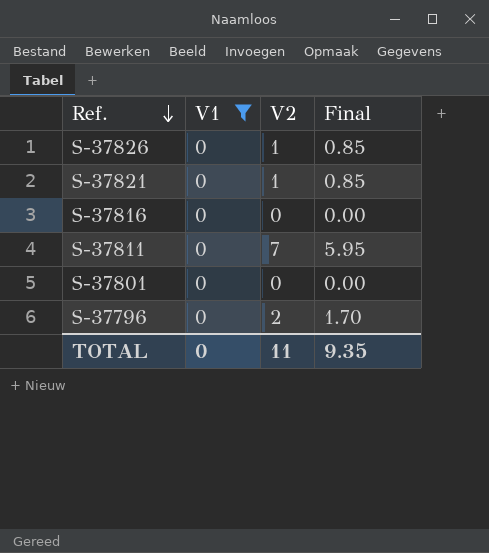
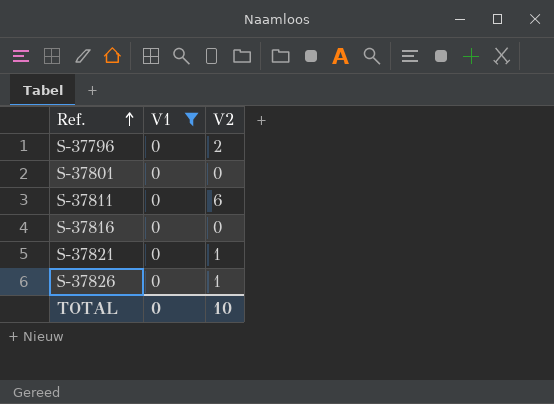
row order: Ref. descending -> Ref. ascending
column Final | formula: [V2] * 0.85 -> none
S-37811 | V2: 7 -> 6
TOTAL | V2: 11 -> 10

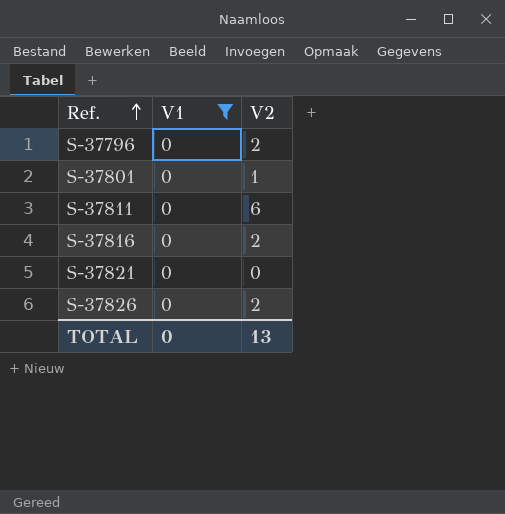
S-37801 | V2: 0 -> 1
S-37816 | V2: 0 -> 2
S-37821 | V2: 1 -> 0
S-37826 | V2: 1 -> 2
TOTAL | V2: 10 -> 13

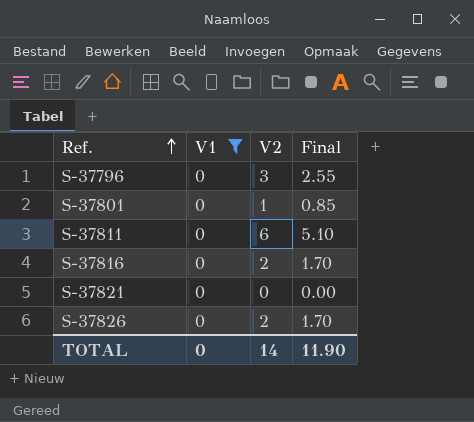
column Final | formula: none -> [V2] * 0.85
S-37796 | V2: 2 -> 3
TOTAL | V2: 13 -> 14

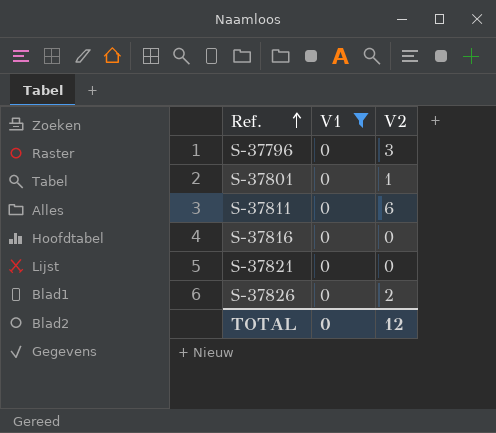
column Final | formula: [V2] * 0.85 -> none
S-37816 | V2: 2 -> 0
TOTAL | V2: 14 -> 12

